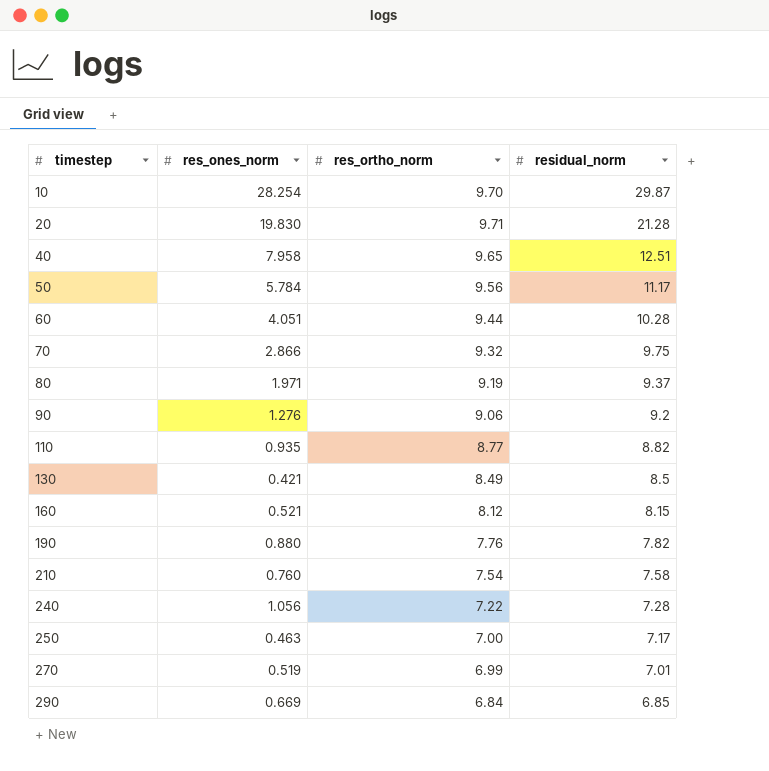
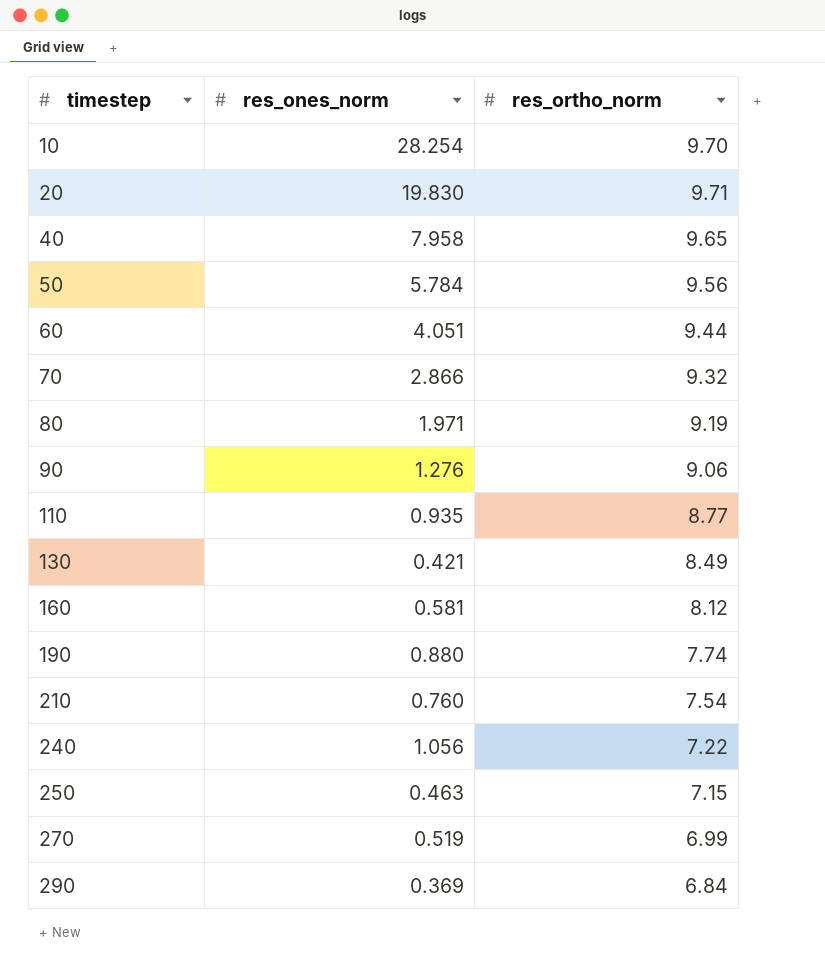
column residual_norm | position: 4 -> none
160 | res_ones_norm: 0.521 -> 0.581
190 | res_ortho_norm: 7.76 -> 7.74
250 | res_ortho_norm: 7.00 -> 7.15
290 | res_ones_norm: 0.669 -> 0.369

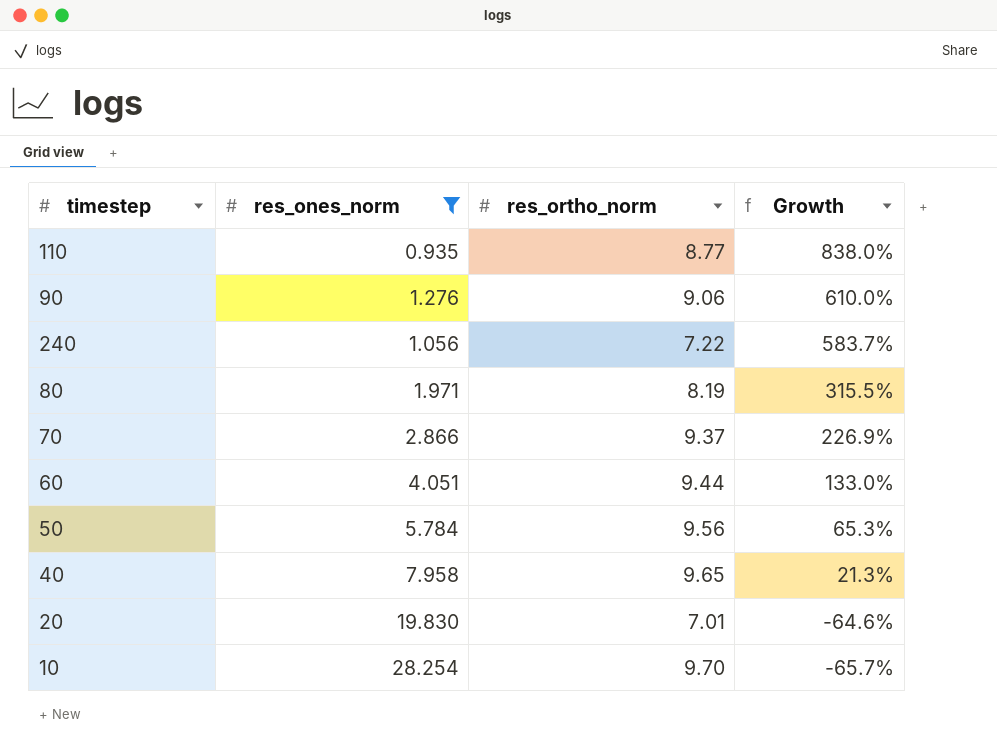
filter: none -> res_ones_norm >= 0.935
row order: timestep ascending -> Growth descending
column Growth | formula: none -> ([res_ortho_norm] - [res_ones_norm]) / [res_ones_norm]
80 | res_ortho_norm: 9.19 -> 8.19
70 | res_ortho_norm: 9.32 -> 9.37
20 | res_ortho_norm: 9.71 -> 7.01

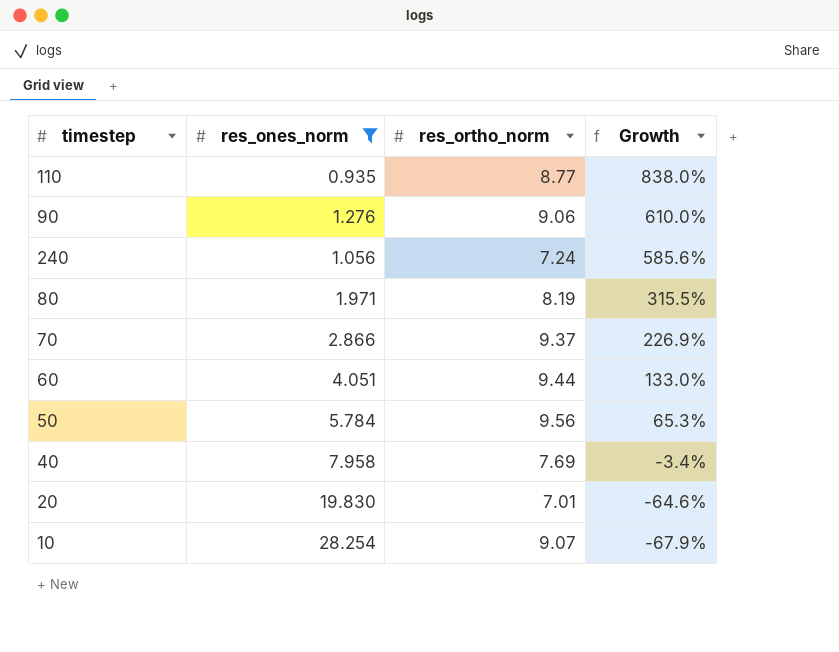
240 | res_ortho_norm: 7.22 -> 7.24
240 | Growth: 583.7% -> 585.6%
40 | res_ortho_norm: 9.65 -> 7.69
40 | Growth: 21.3% -> -3.4%
10 | res_ortho_norm: 9.70 -> 9.07
10 | Growth: -65.7% -> -67.9%

